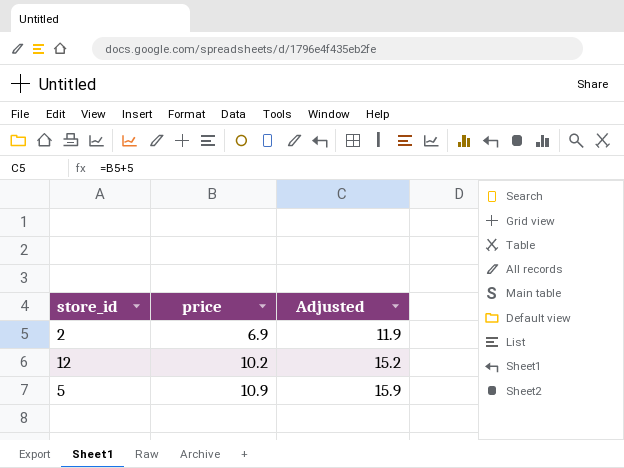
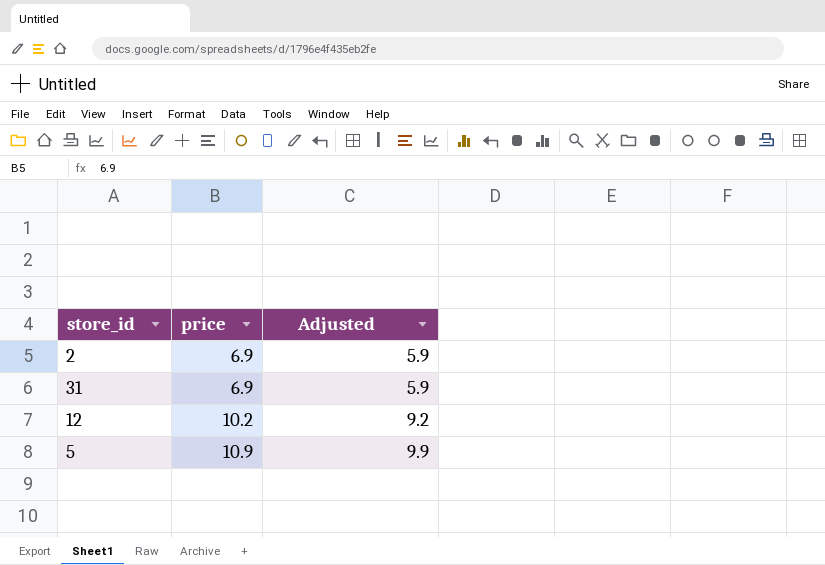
column Adjusted | formula: [price] + 5 -> [price] - 1
row 31: none -> 6.9 | 5.9

